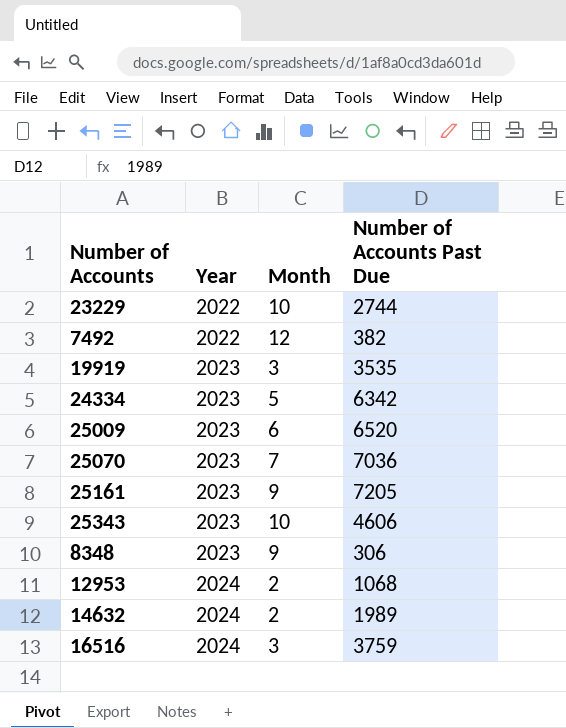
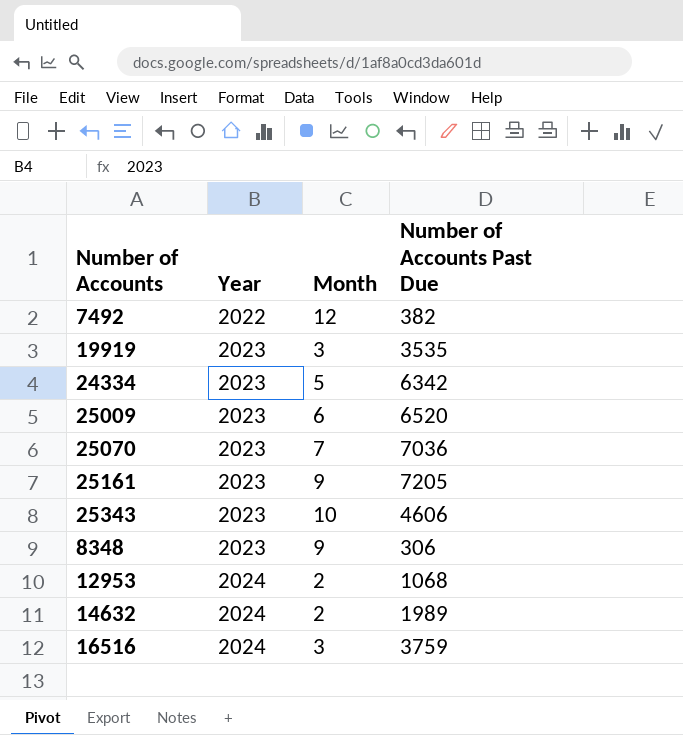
row 23229: 2022 | 10 | 2744 -> none

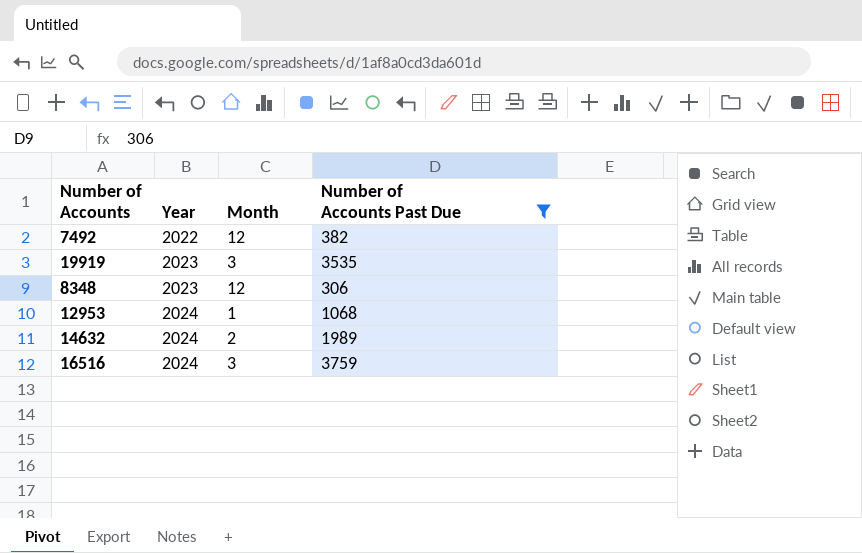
filter: none -> Number of Accounts Past Due <= 3759
8348 | Month: 9 -> 12
12953 | Month: 2 -> 1

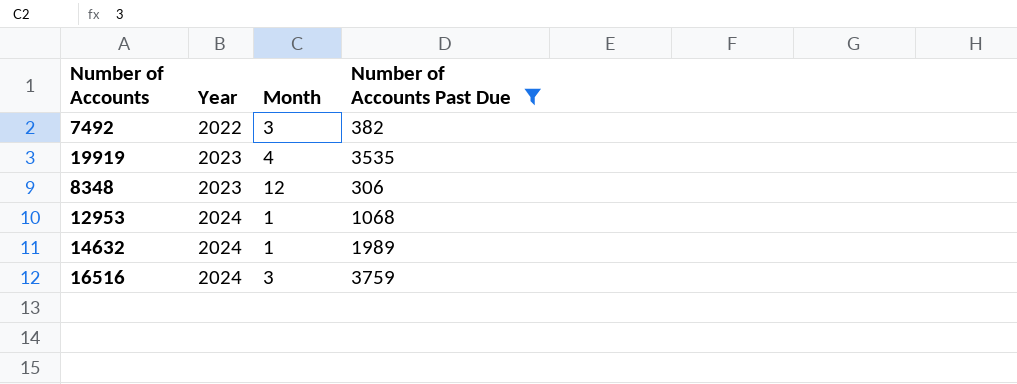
7492 | Month: 12 -> 3
19919 | Month: 3 -> 4
14632 | Month: 2 -> 1

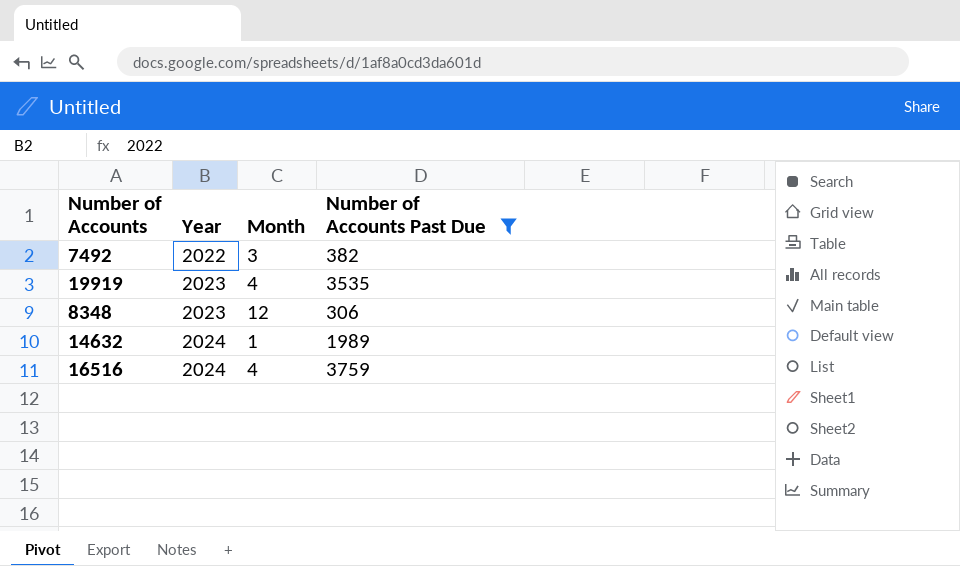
row 12953: 2024 | 1 | 1068 -> none
16516 | Month: 3 -> 4

